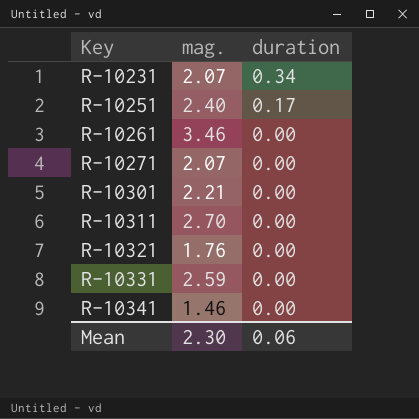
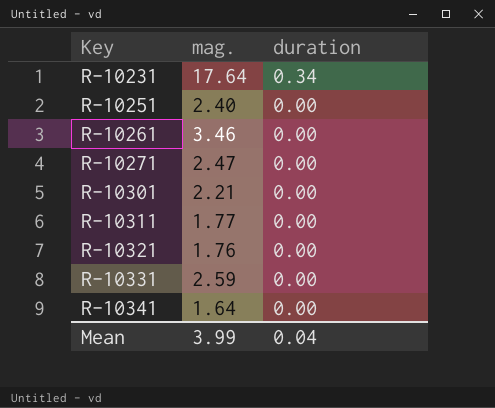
R-10231 | mag.: 2.07 -> 17.64
R-10251 | duration: 0.17 -> 0.00
R-10271 | mag.: 2.07 -> 2.47
R-10311 | mag.: 2.70 -> 1.77
R-10341 | mag.: 1.46 -> 1.64
Mean | mag.: 2.30 -> 3.99
Mean | duration: 0.06 -> 0.04

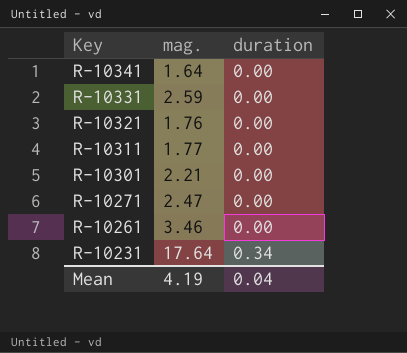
row order: Key ascending -> Key descending
row R-10251: 2.40 | 0.00 -> none
Mean | mag.: 3.99 -> 4.19

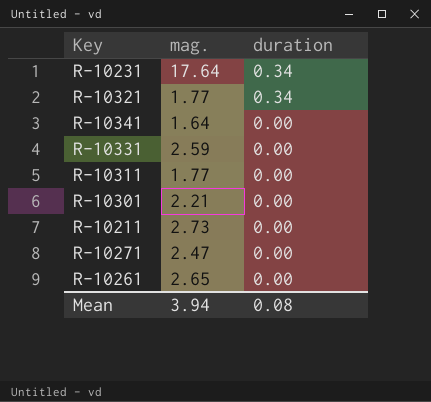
row order: Key descending -> duration descending
R-10321 | mag.: 1.76 -> 1.77
R-10321 | duration: 0.00 -> 0.34
row R-10211: none -> 2.73 | 0.00
R-10261 | mag.: 3.46 -> 2.65
Mean | mag.: 4.19 -> 3.94
Mean | duration: 0.04 -> 0.08

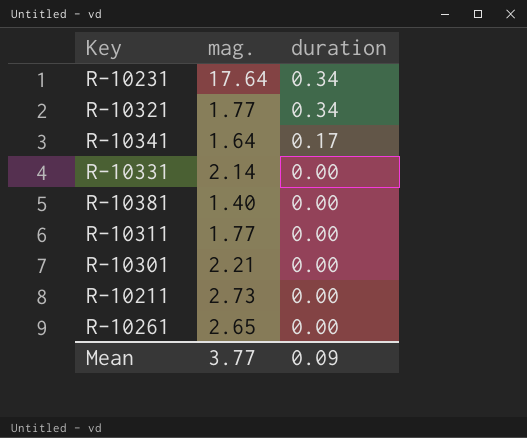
row R-10271: 2.47 | 0.00 -> none
R-10341 | duration: 0.00 -> 0.17
R-10331 | mag.: 2.59 -> 2.14
row R-10381: none -> 1.40 | 0.00
Mean | mag.: 3.94 -> 3.77
Mean | duration: 0.08 -> 0.09

